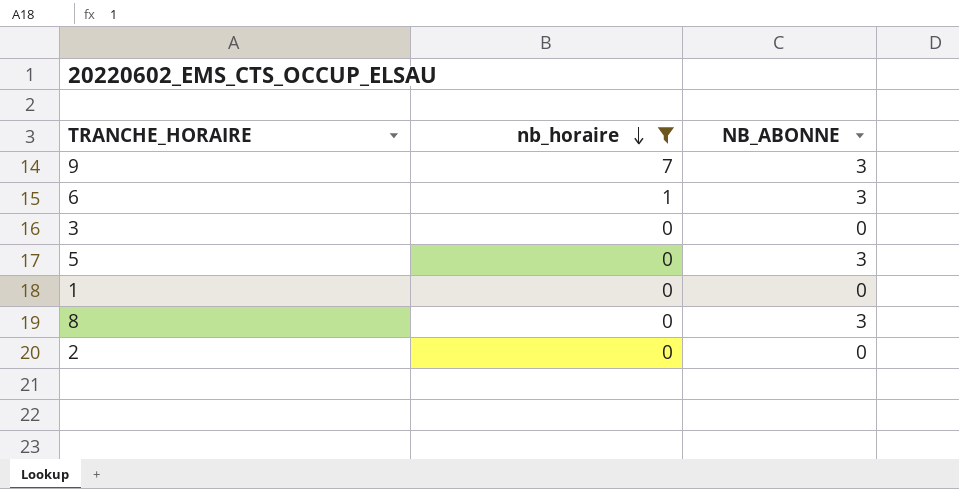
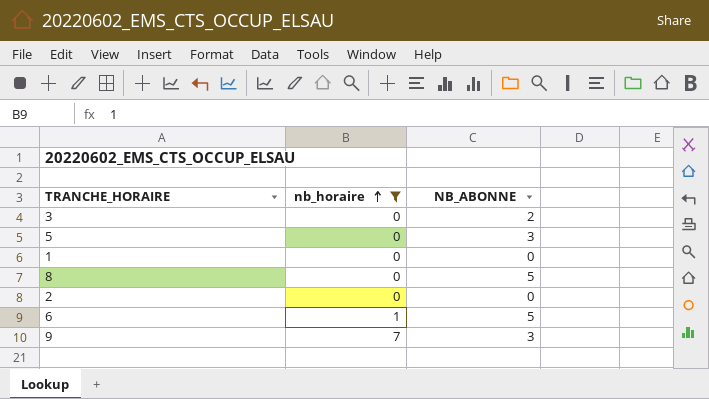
row order: nb_horaire descending -> nb_horaire ascending
3 | NB_ABONNE: 0 -> 2
8 | NB_ABONNE: 3 -> 5
6 | NB_ABONNE: 3 -> 5

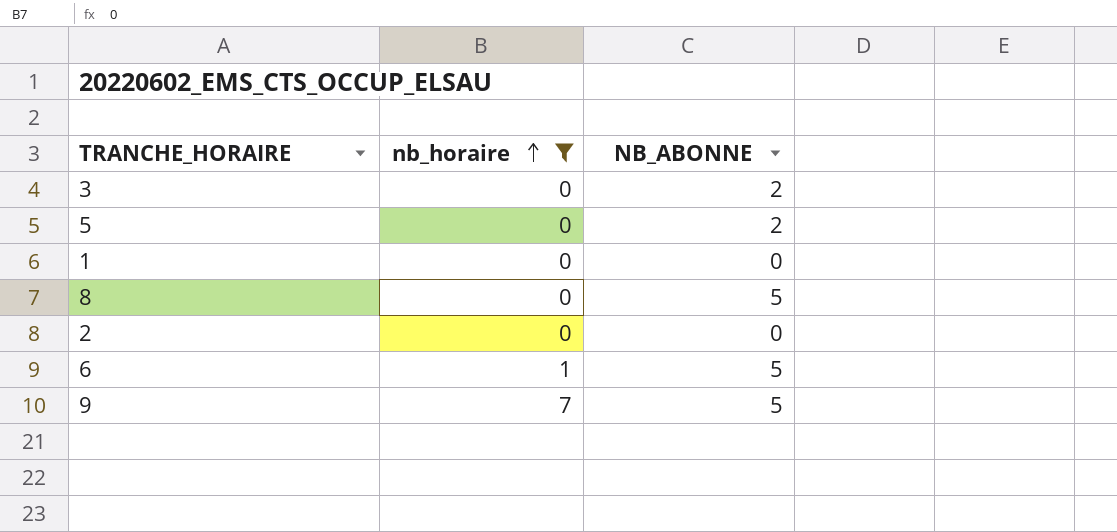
5 | NB_ABONNE: 3 -> 2
9 | NB_ABONNE: 3 -> 5

